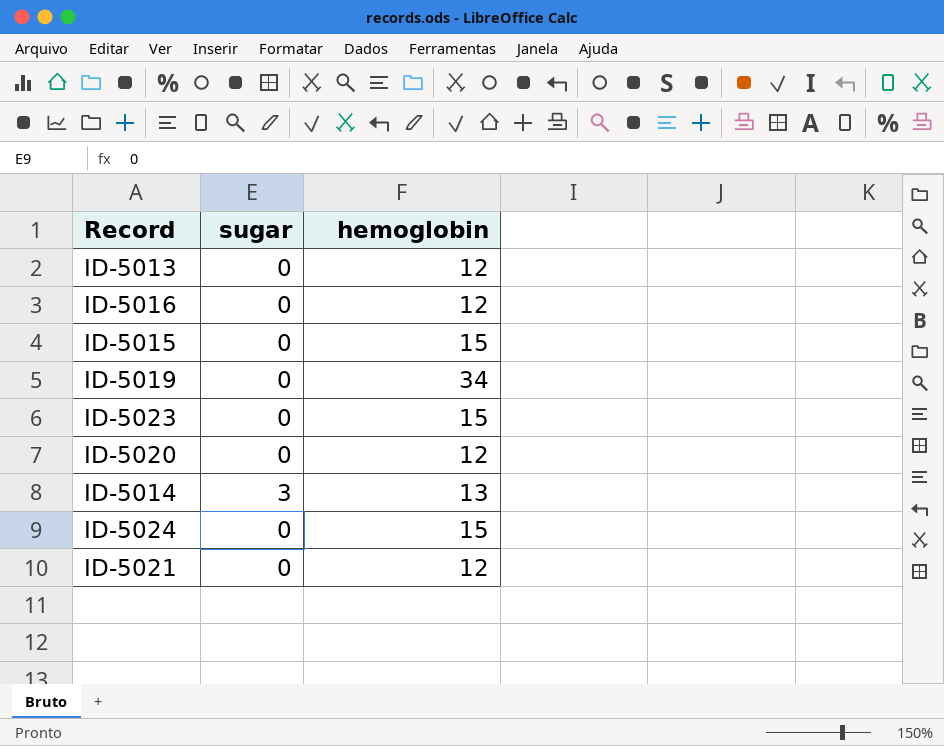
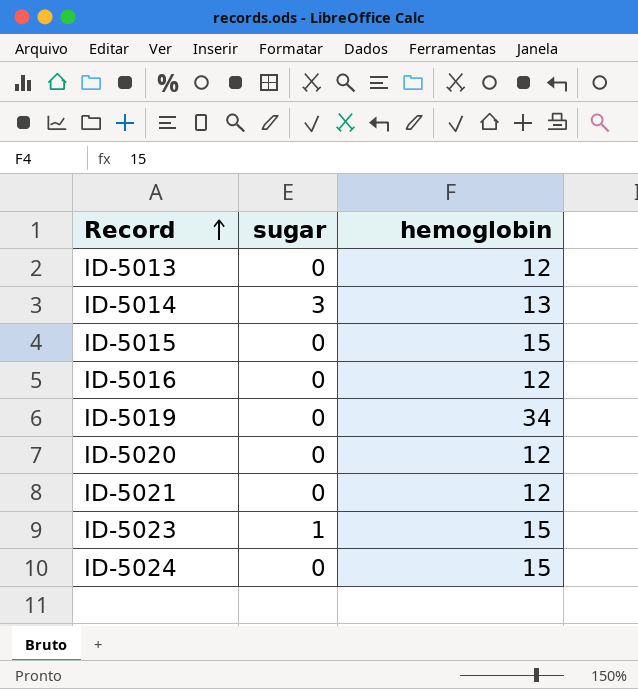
row order: none -> Record ascending
ID-5023 | sugar: 0 -> 1

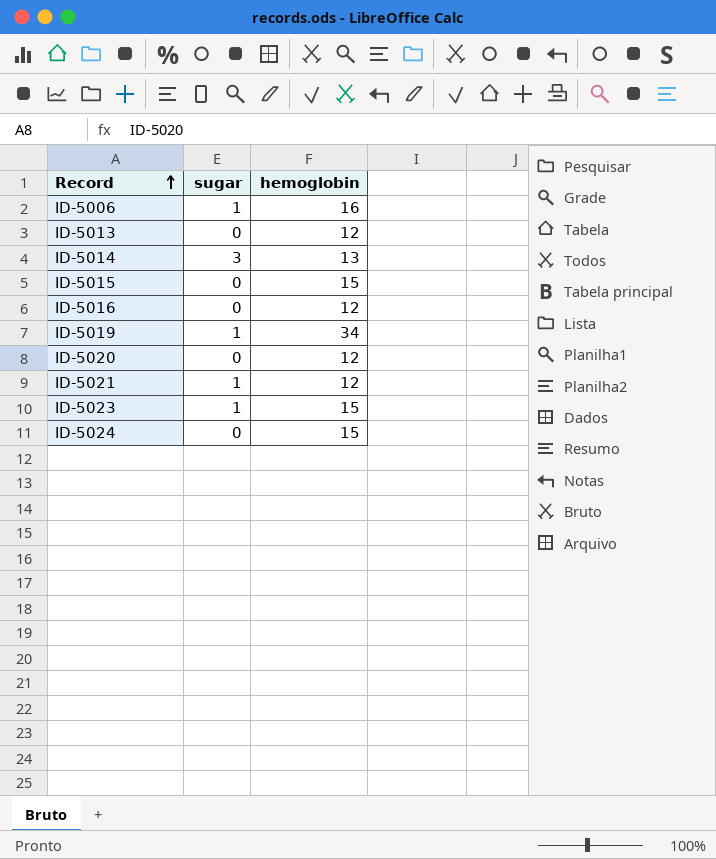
row ID-5006: none -> 1 | 16
ID-5019 | sugar: 0 -> 1
ID-5021 | sugar: 0 -> 1

